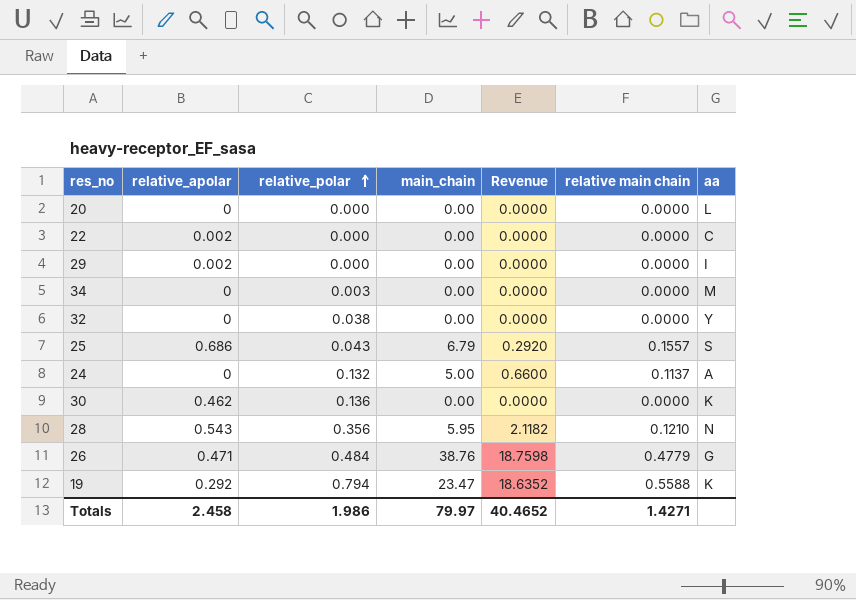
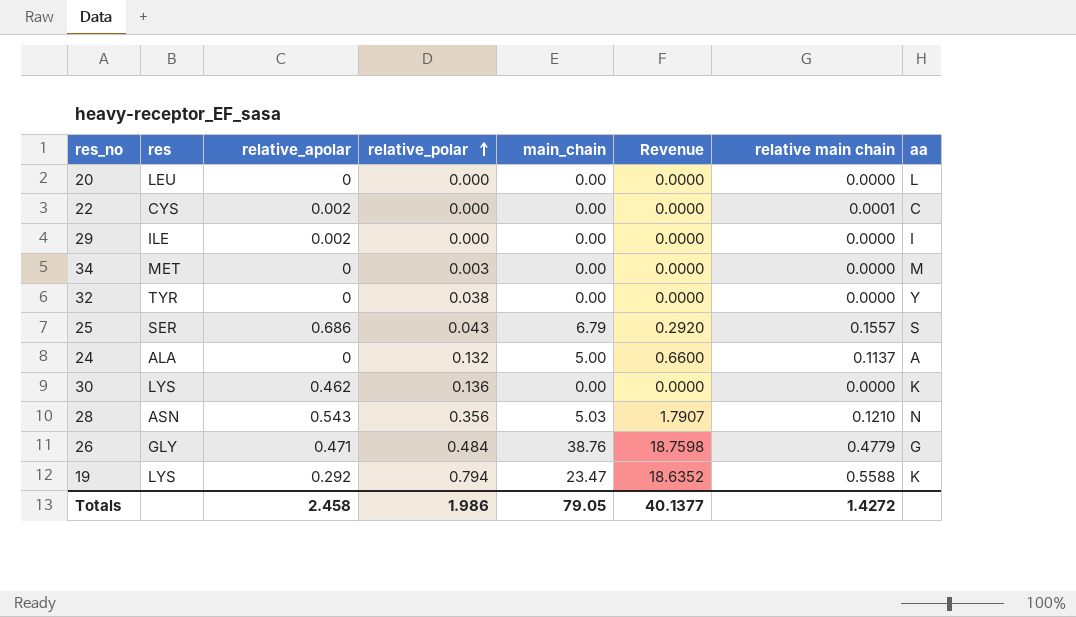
column res | position: none -> 2
22 | relative main chain: 0.0000 -> 0.0001
28 | main_chain: 5.95 -> 5.03
28 | Revenue: 2.1182 -> 1.7907
Totals | main_chain: 79.97 -> 79.05
Totals | Revenue: 40.4652 -> 40.1377
Totals | relative main chain: 1.4271 -> 1.4272

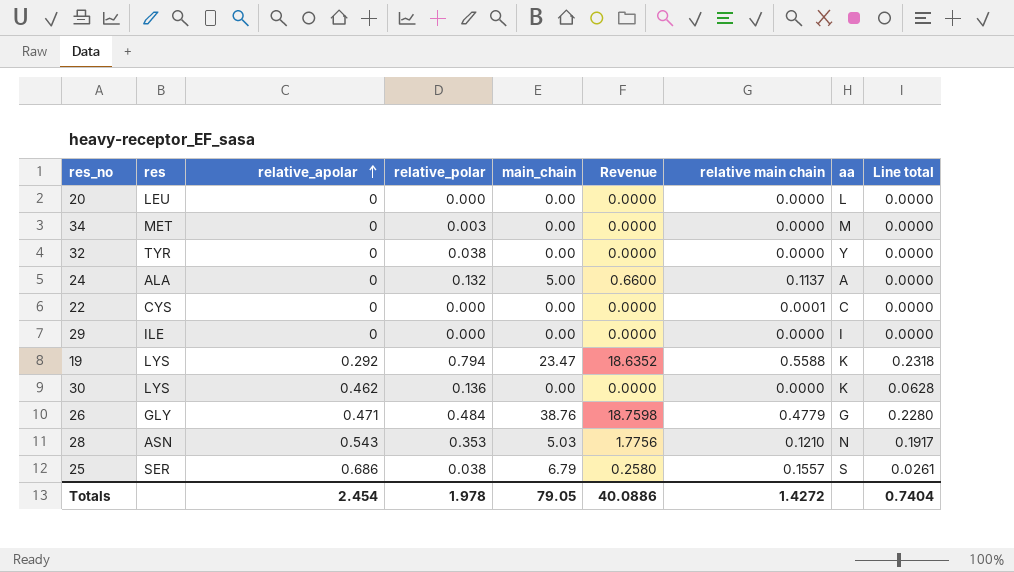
row order: relative_polar ascending -> relative_apolar ascending
column Line total | formula: none -> [relative_apolar] * [relative_polar]
22 | relative_apolar: 0.002 -> 0
29 | relative_apolar: 0.002 -> 0
28 | relative_polar: 0.356 -> 0.353
28 | Revenue: 1.7907 -> 1.7756
25 | relative_polar: 0.043 -> 0.038
25 | Revenue: 0.2920 -> 0.2580
Totals | relative_apolar: 2.458 -> 2.454
Totals | relative_polar: 1.986 -> 1.978
Totals | Revenue: 40.1377 -> 40.0886

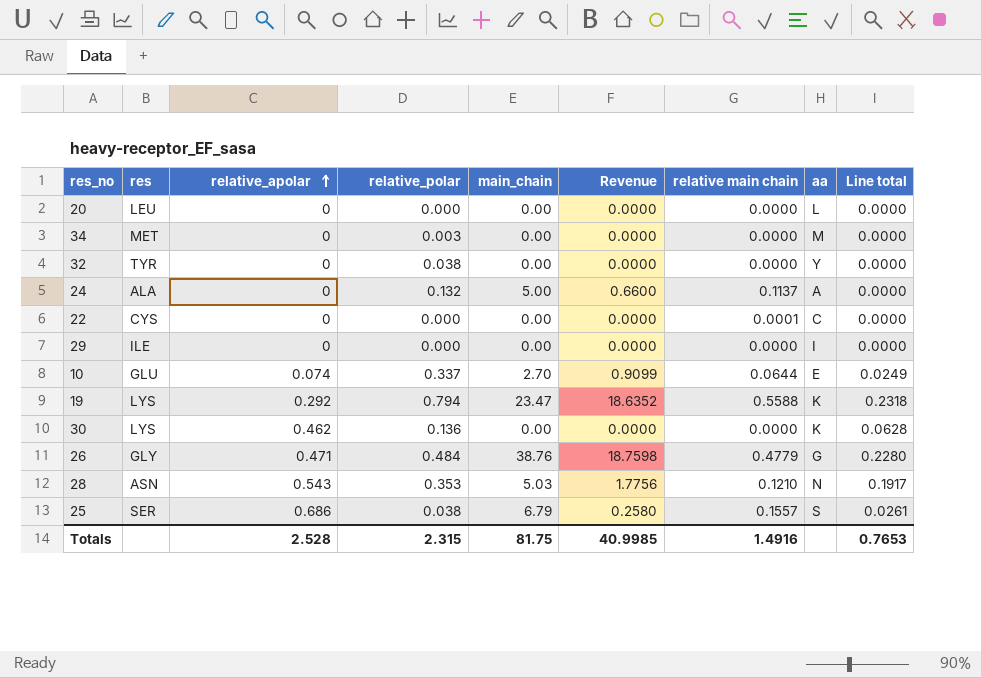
row 10: none -> GLU | 0.074 | 0.337 | 2.70 | 0.9099 | 0.0644 | E | 0.0249
Totals | relative_apolar: 2.454 -> 2.528
Totals | relative_polar: 1.978 -> 2.315
Totals | main_chain: 79.05 -> 81.75
Totals | Revenue: 40.0886 -> 40.9985
Totals | relative main chain: 1.4272 -> 1.4916
Totals | Line total: 0.7404 -> 0.7653

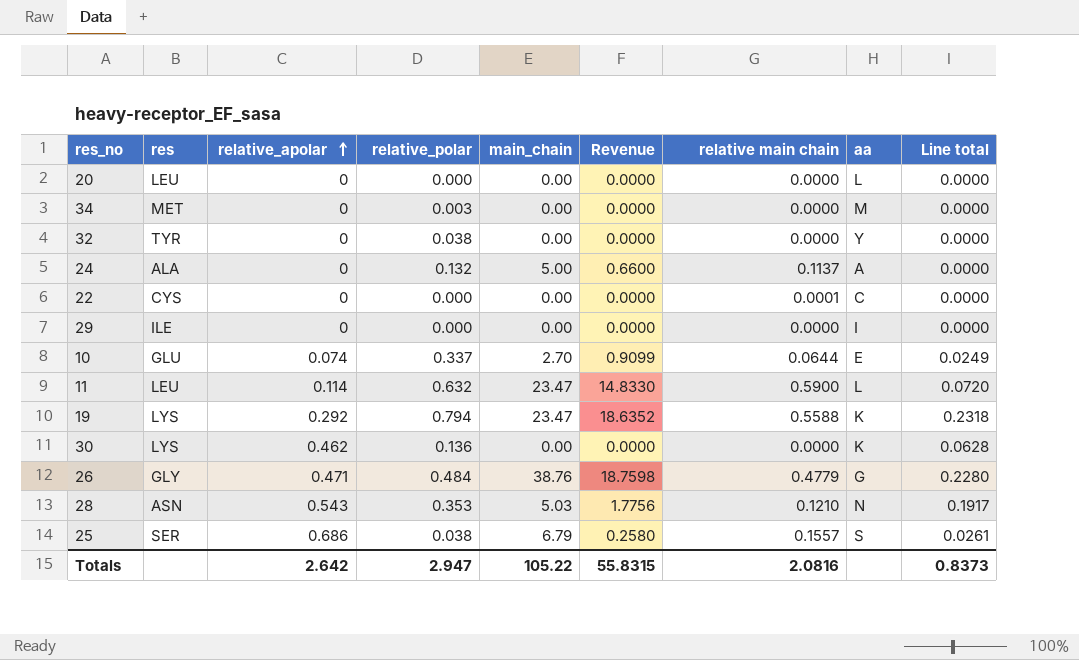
row 11: none -> LEU | 0.114 | 0.632 | 23.47 | 14.8330 | 0.5900 | L | 0.0720
Totals | relative_apolar: 2.528 -> 2.642
Totals | relative_polar: 2.315 -> 2.947
Totals | main_chain: 81.75 -> 105.22
Totals | Revenue: 40.9985 -> 55.8315
Totals | relative main chain: 1.4916 -> 2.0816
Totals | Line total: 0.7653 -> 0.8373

